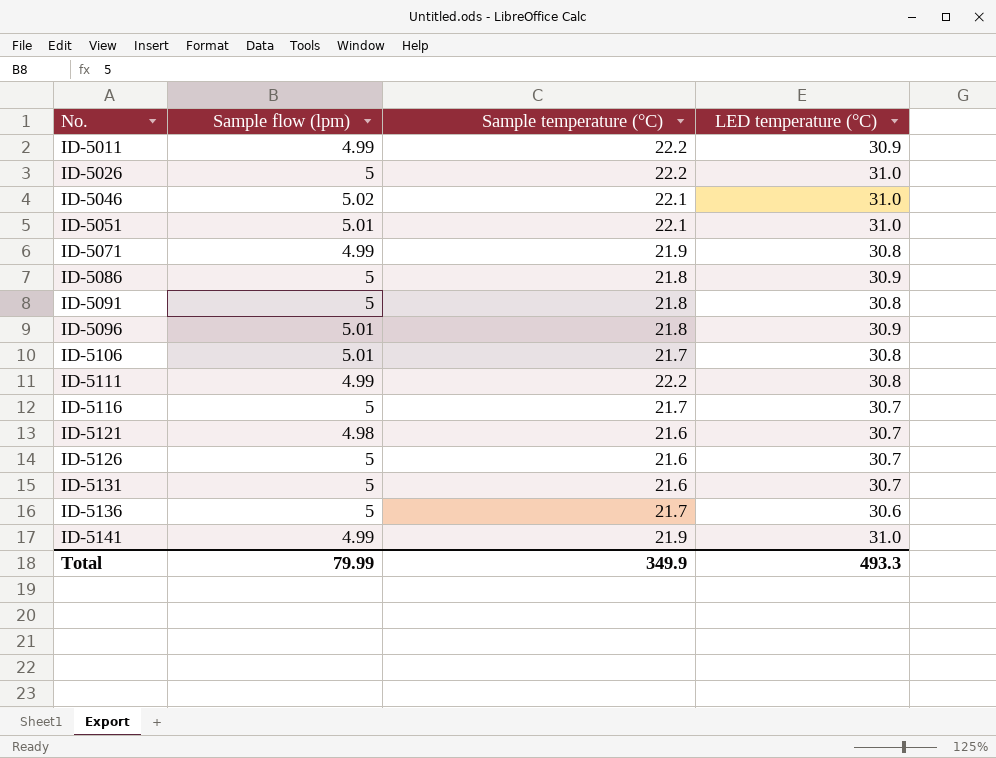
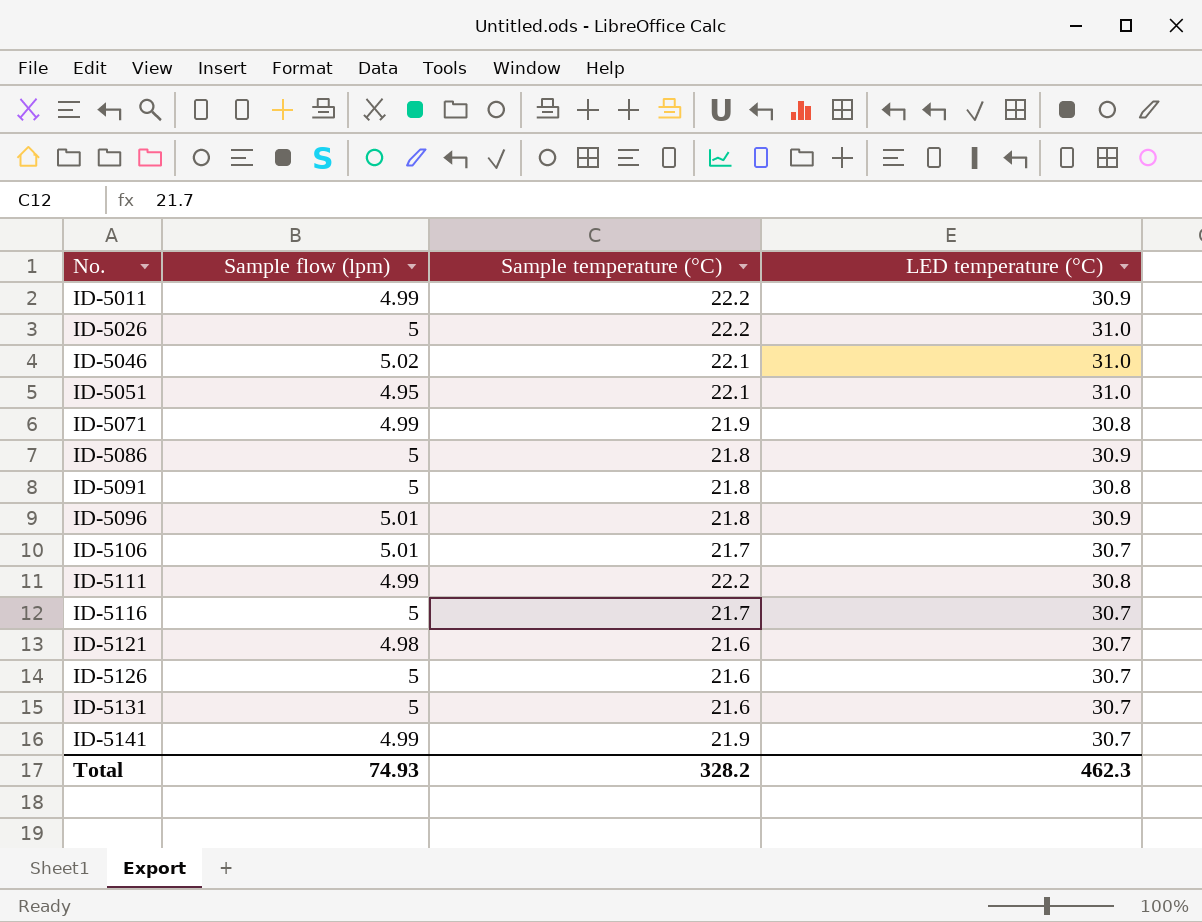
row ID-5136: 5 | 21.7 | 30.6 -> none
ID-5051 | Sample flow (lpm): 5.01 -> 4.95
ID-5106 | LED temperature (°C): 30.8 -> 30.7
ID-5141 | LED temperature (°C): 31.0 -> 30.7
Total | Sample flow (lpm): 79.99 -> 74.93
Total | Sample temperature (°C): 349.9 -> 328.2
Total | LED temperature (°C): 493.3 -> 462.3

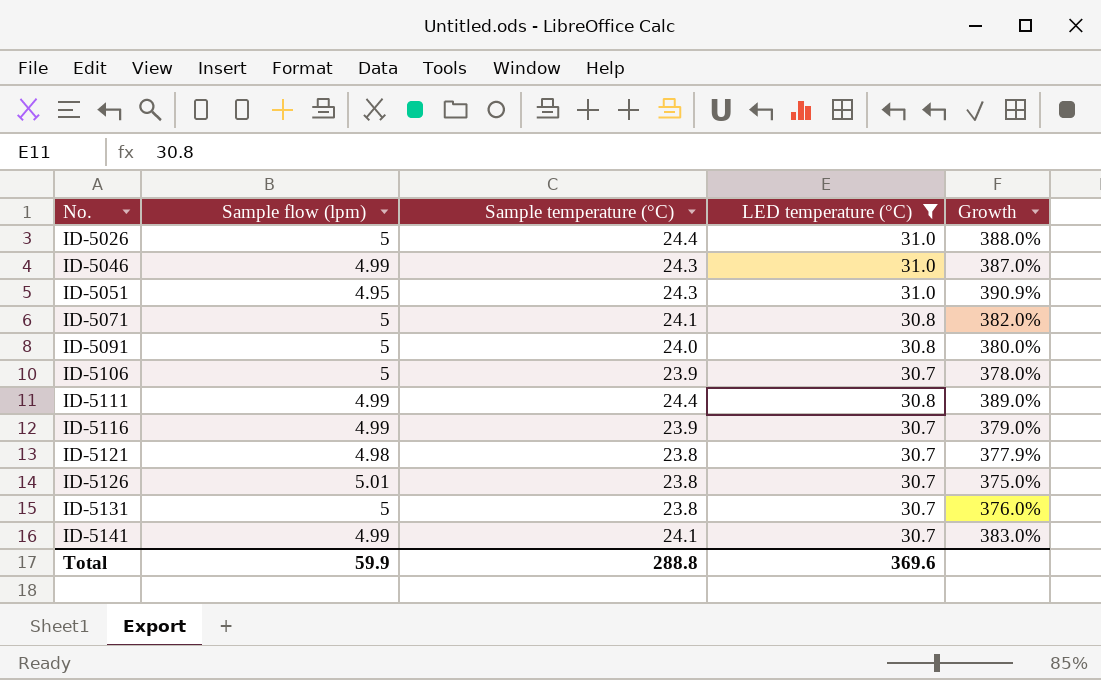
filter: none -> LED temperature (°C) != 30.9
column Growth | formula: none -> ([Sample temperature (°C)] - [Sample flow (lpm)]) / [Sample flow (lpm)]
ID-5026 | Sample temperature (°C): 22.2 -> 24.4
ID-5046 | Sample flow (lpm): 5.02 -> 4.99
ID-5046 | Sample temperature (°C): 22.1 -> 24.3
ID-5051 | Sample temperature (°C): 22.1 -> 24.3
ID-5071 | Sample flow (lpm): 4.99 -> 5
ID-5071 | Sample temperature (°C): 21.9 -> 24.1
ID-5091 | Sample temperature (°C): 21.8 -> 24.0
ID-5106 | Sample flow (lpm): 5.01 -> 5
ID-5106 | Sample temperature (°C): 21.7 -> 23.9
ID-5111 | Sample temperature (°C): 22.2 -> 24.4
ID-5116 | Sample flow (lpm): 5 -> 4.99
ID-5116 | Sample temperature (°C): 21.7 -> 23.9
ID-5121 | Sample temperature (°C): 21.6 -> 23.8
ID-5126 | Sample flow (lpm): 5 -> 5.01
ID-5126 | Sample temperature (°C): 21.6 -> 23.8
ID-5131 | Sample temperature (°C): 21.6 -> 23.8
ID-5141 | Sample temperature (°C): 21.9 -> 24.1
Total | Sample flow (lpm): 74.93 -> 59.9
Total | Sample temperature (°C): 328.2 -> 288.8
Total | LED temperature (°C): 462.3 -> 369.6

